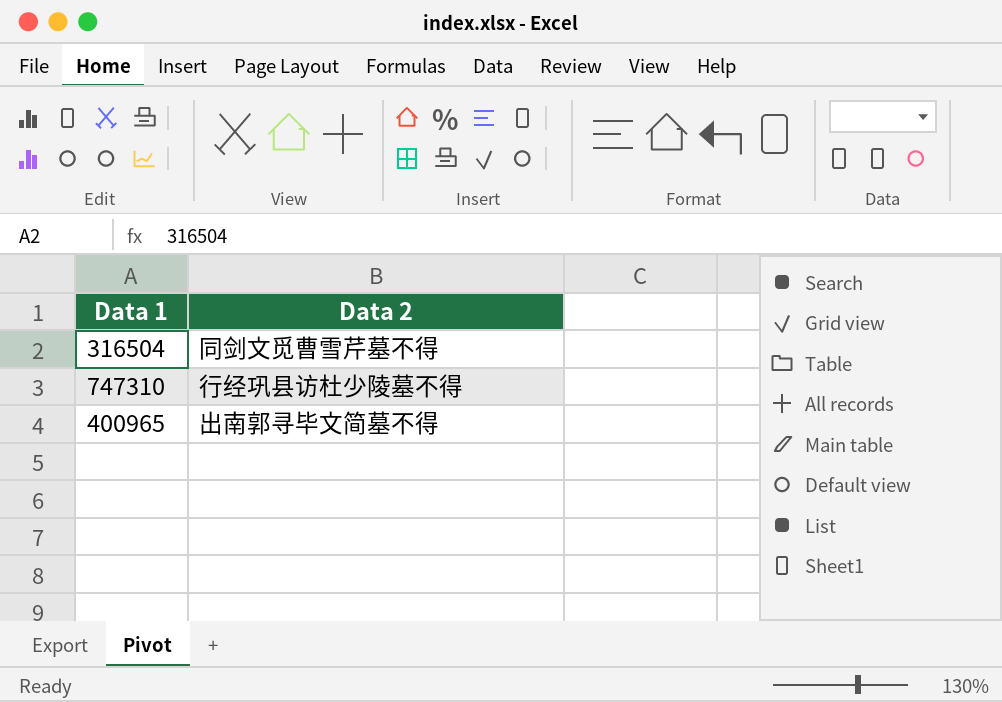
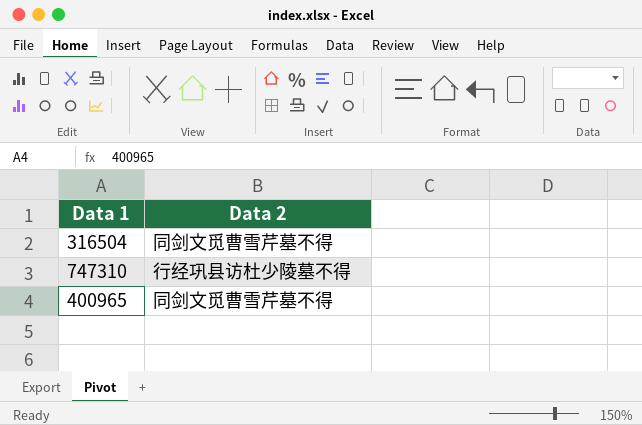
400965 | Data 2: 出南郭寻毕文简墓不得 -> 同剑文觅曹雪芹墓不得

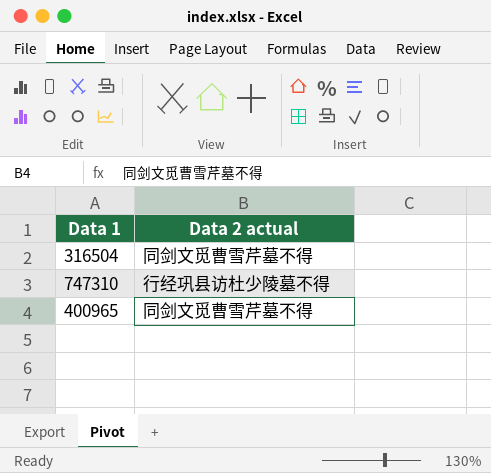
column name: Data 2 -> Data 2 actual

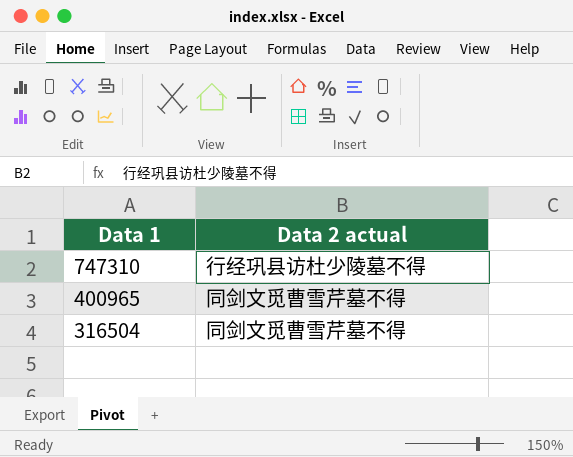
row order: none -> Data 1 descending

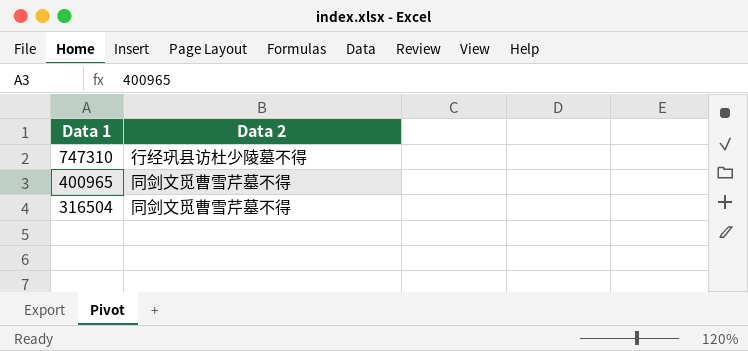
column name: Data 2 actual -> Data 2

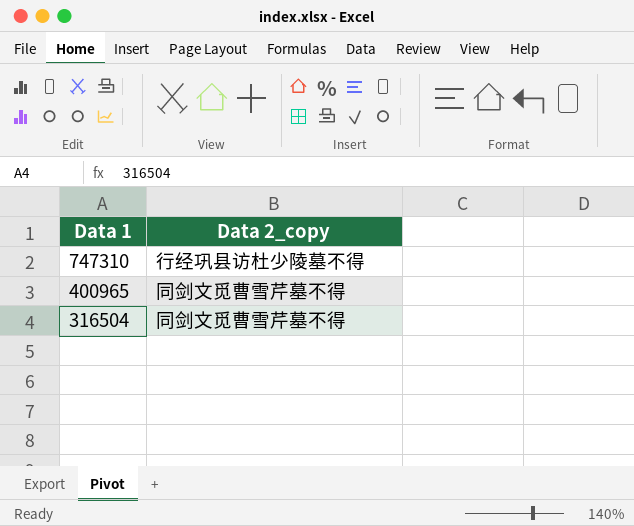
column name: Data 2 -> Data 2_copy

